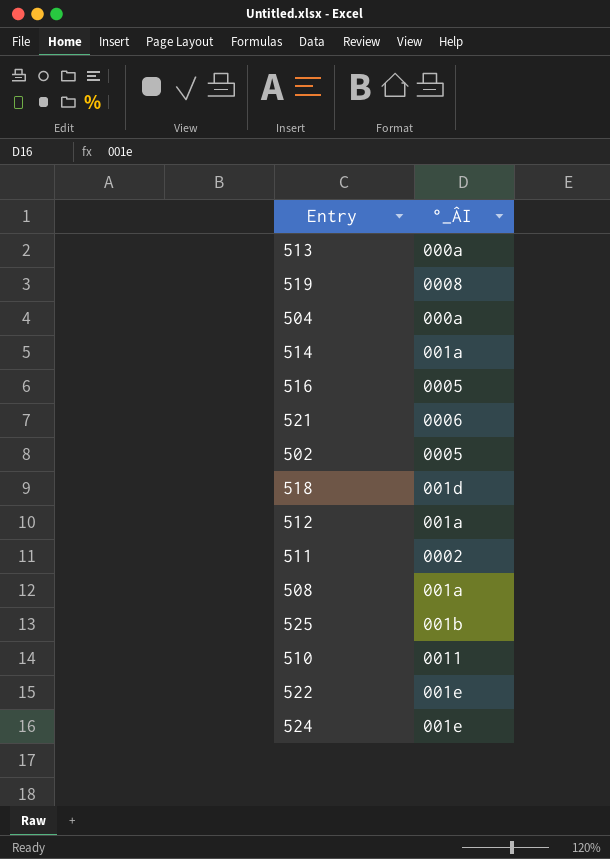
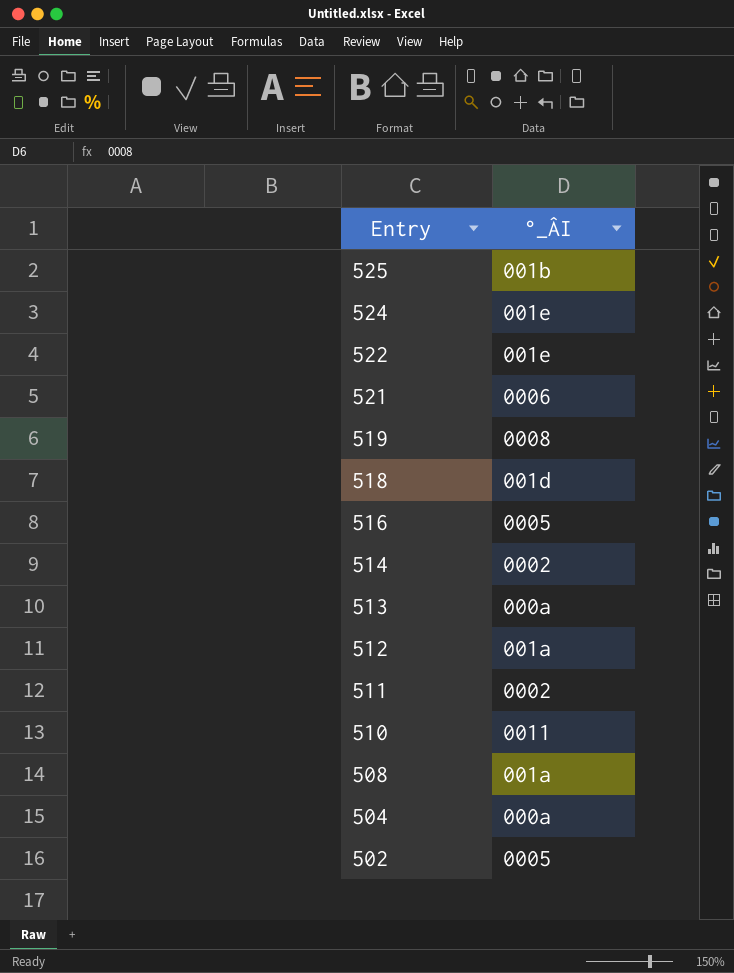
row order: none -> Entry descending
514 | °_ÂI: 001a -> 0002

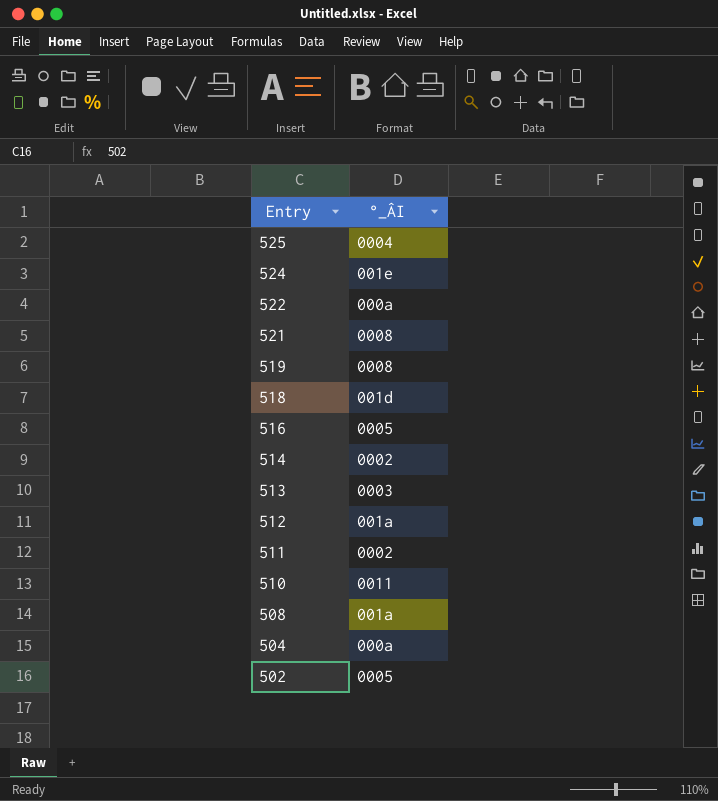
525 | °_ÂI: 001b -> 0004
522 | °_ÂI: 001e -> 000a
521 | °_ÂI: 0006 -> 0008
513 | °_ÂI: 000a -> 0003

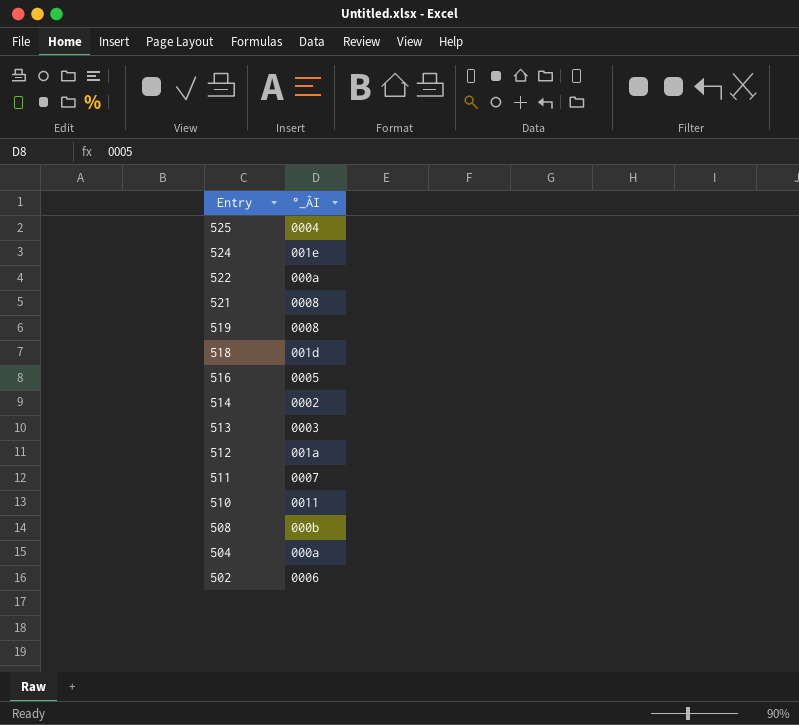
511 | °_ÂI: 0002 -> 0007
508 | °_ÂI: 001a -> 000b
502 | °_ÂI: 0005 -> 0006

